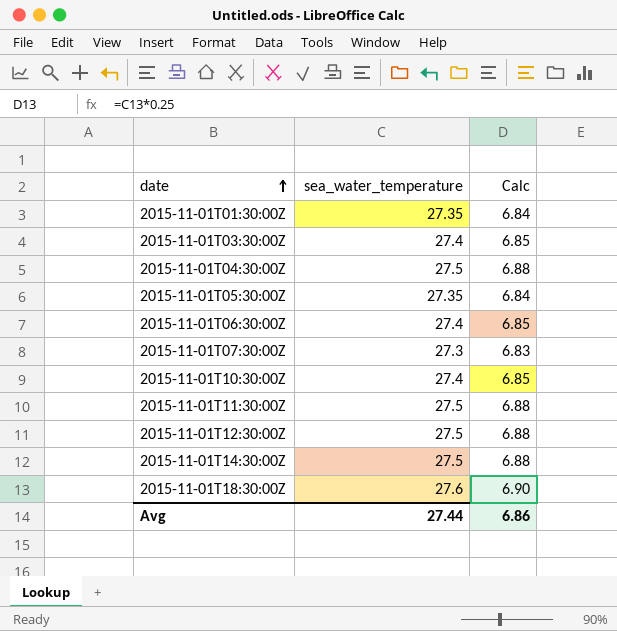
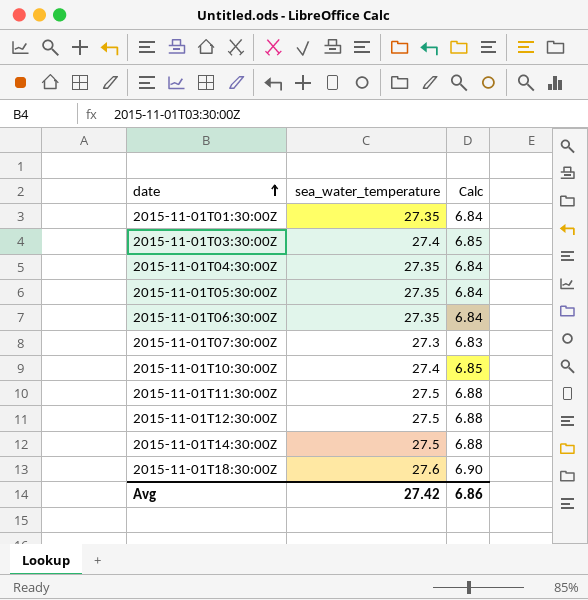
2015-11-01T04:30:00Z | sea_water_temperature: 27.5 -> 27.35
2015-11-01T04:30:00Z | Calc: 6.88 -> 6.84
2015-11-01T06:30:00Z | sea_water_temperature: 27.4 -> 27.35
2015-11-01T06:30:00Z | Calc: 6.85 -> 6.84
Avg | sea_water_temperature: 27.44 -> 27.42

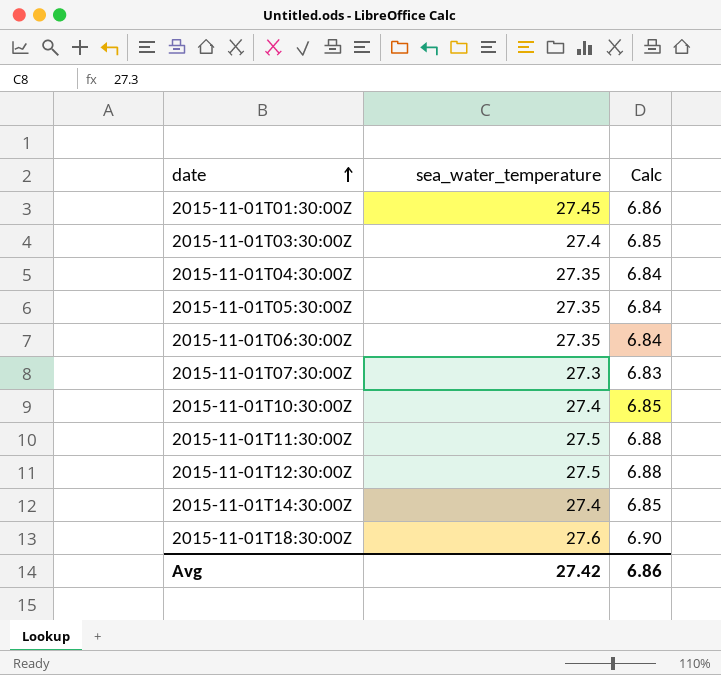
2015-11-01T01:30:00Z | sea_water_temperature: 27.35 -> 27.45
2015-11-01T01:30:00Z | Calc: 6.84 -> 6.86
2015-11-01T14:30:00Z | sea_water_temperature: 27.5 -> 27.4
2015-11-01T14:30:00Z | Calc: 6.88 -> 6.85

